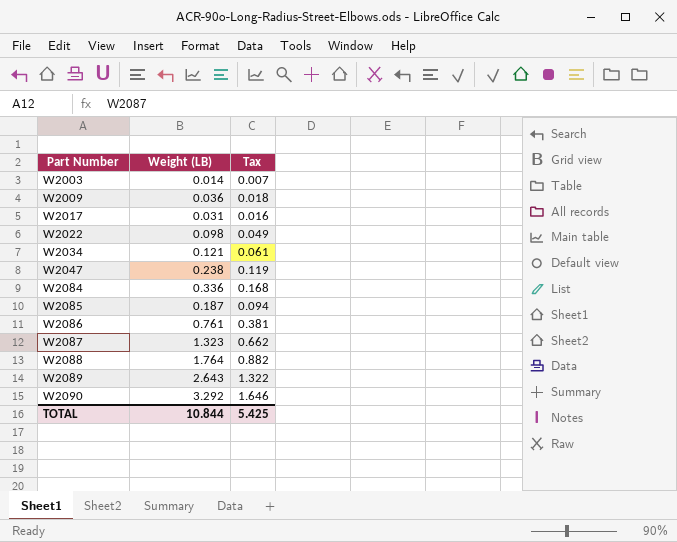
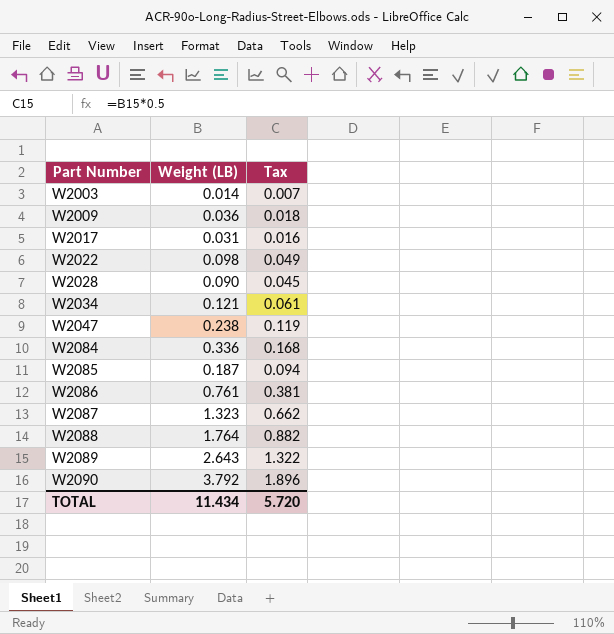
row W2028: none -> 0.090 | 0.045
W2090 | Weight (LB): 3.292 -> 3.792
W2090 | Tax: 1.646 -> 1.896
TOTAL | Weight (LB): 10.844 -> 11.434
TOTAL | Tax: 5.425 -> 5.720

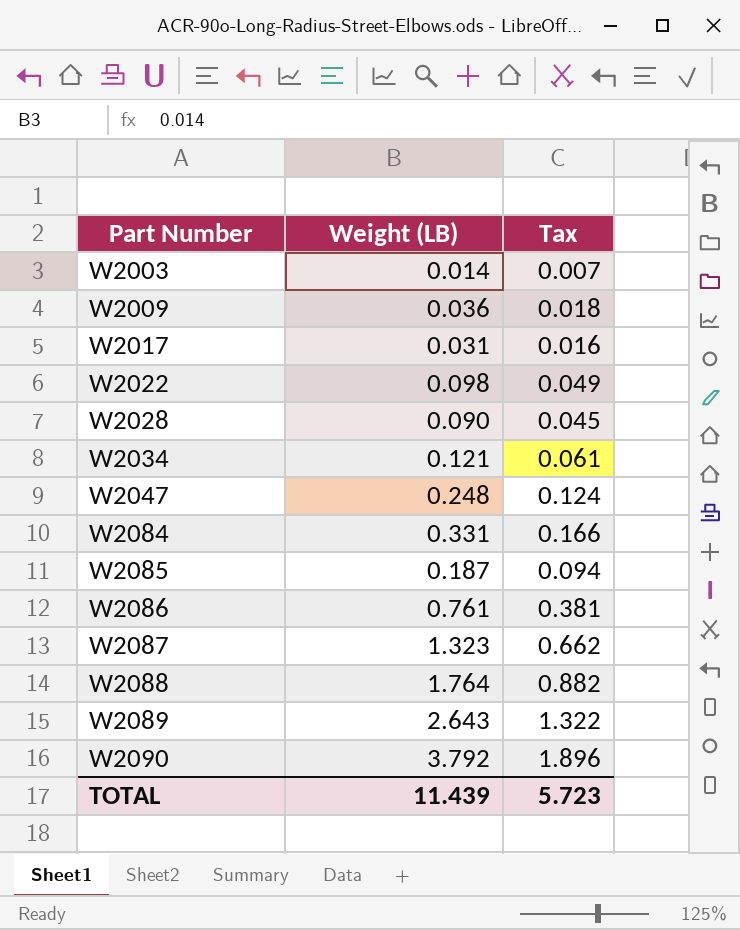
W2047 | Weight (LB): 0.238 -> 0.248
W2047 | Tax: 0.119 -> 0.124
W2084 | Weight (LB): 0.336 -> 0.331
W2084 | Tax: 0.168 -> 0.166
TOTAL | Weight (LB): 11.434 -> 11.439
TOTAL | Tax: 5.720 -> 5.723

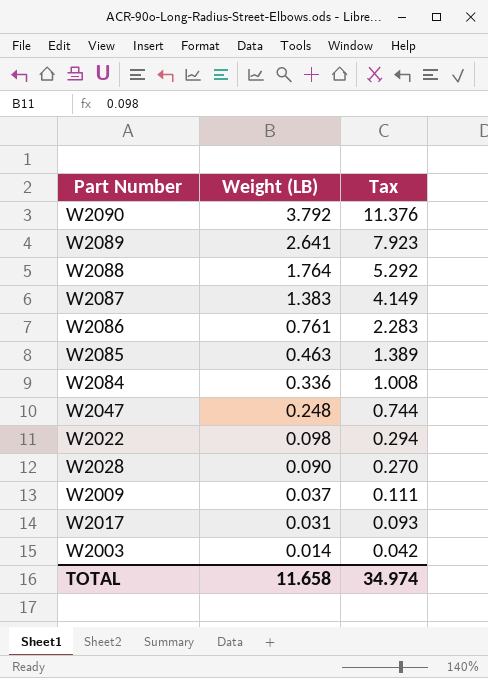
row order: Part Number ascending -> Weight (LB) descending
column Tax | formula: [Weight (LB)] * 0.5 -> [Weight (LB)] * 3
row W2034: 0.121 | 0.061 -> none
W2089 | Weight (LB): 2.643 -> 2.641
W2087 | Weight (LB): 1.323 -> 1.383
W2085 | Weight (LB): 0.187 -> 0.463
W2084 | Weight (LB): 0.331 -> 0.336
W2009 | Weight (LB): 0.036 -> 0.037
TOTAL | Weight (LB): 11.439 -> 11.658
TOTAL | Tax: 5.723 -> 34.974

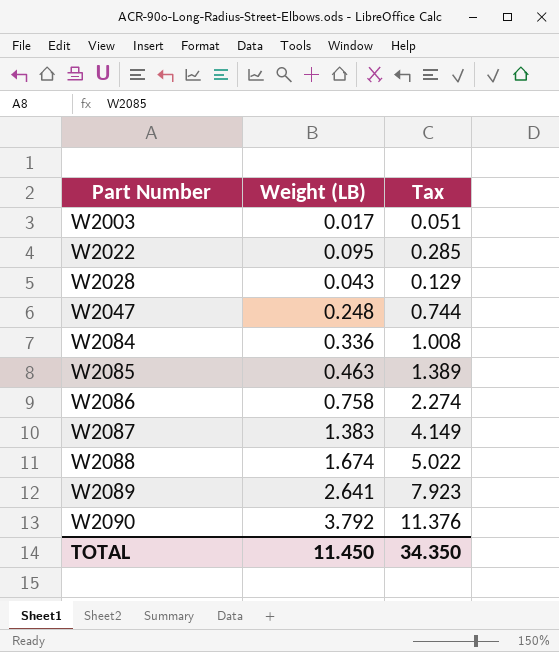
row order: Weight (LB) descending -> Part Number ascending
row W2009: 0.037 | 0.111 -> none
row W2017: 0.031 | 0.093 -> none
W2003 | Weight (LB): 0.014 -> 0.017
W2003 | Tax: 0.042 -> 0.051
W2022 | Weight (LB): 0.098 -> 0.095
W2022 | Tax: 0.294 -> 0.285
W2028 | Weight (LB): 0.090 -> 0.043
W2028 | Tax: 0.270 -> 0.129
W2086 | Weight (LB): 0.761 -> 0.758
W2086 | Tax: 2.283 -> 2.274
W2088 | Weight (LB): 1.764 -> 1.674
W2088 | Tax: 5.292 -> 5.022
TOTAL | Weight (LB): 11.658 -> 11.450
TOTAL | Tax: 34.974 -> 34.350

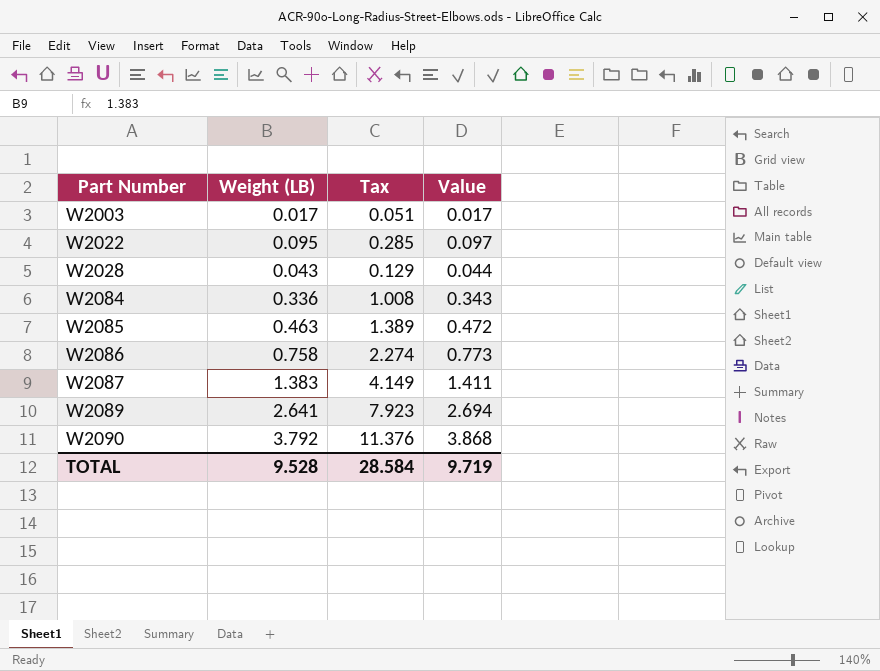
column Value | formula: none -> [Weight (LB)] * 1.02
row W2047: 0.248 | 0.744 -> none
row W2088: 1.674 | 5.022 -> none
TOTAL | Weight (LB): 11.450 -> 9.528
TOTAL | Tax: 34.350 -> 28.584

